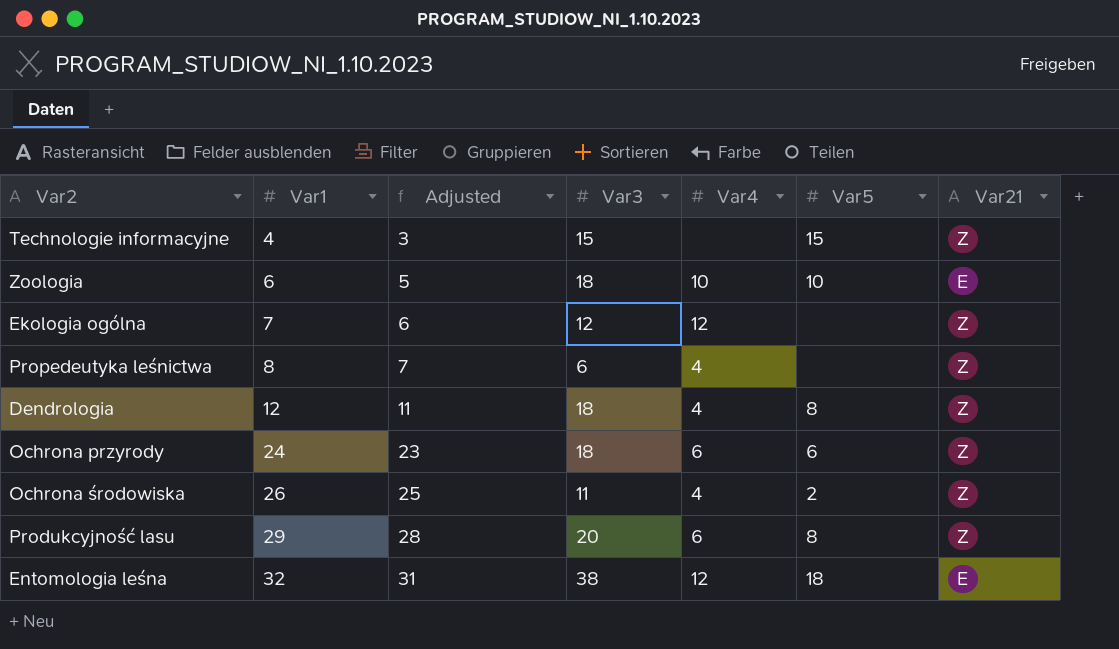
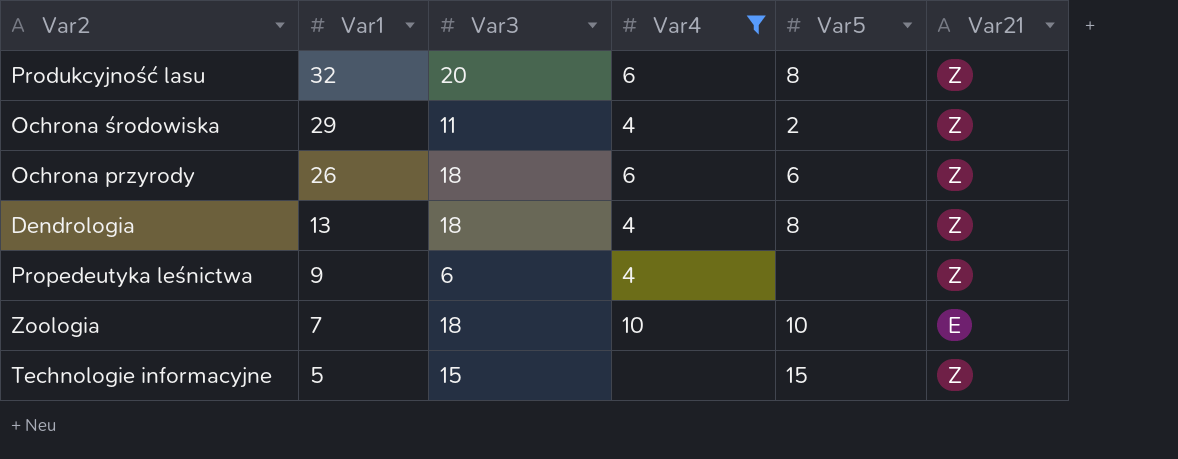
filter: none -> Var4 != 12
row order: Var1 ascending -> Var1 descending
column Adjusted | formula: [Var1] - 1 -> none
Produkcyjność lasu | Var1: 29 -> 32
Ochrona środowiska | Var1: 26 -> 29
Ochrona przyrody | Var1: 24 -> 26
Dendrologia | Var1: 12 -> 13
Propedeutyka leśnictwa | Var1: 8 -> 9
Zoologia | Var1: 6 -> 7
Technologie informacyjne | Var1: 4 -> 5

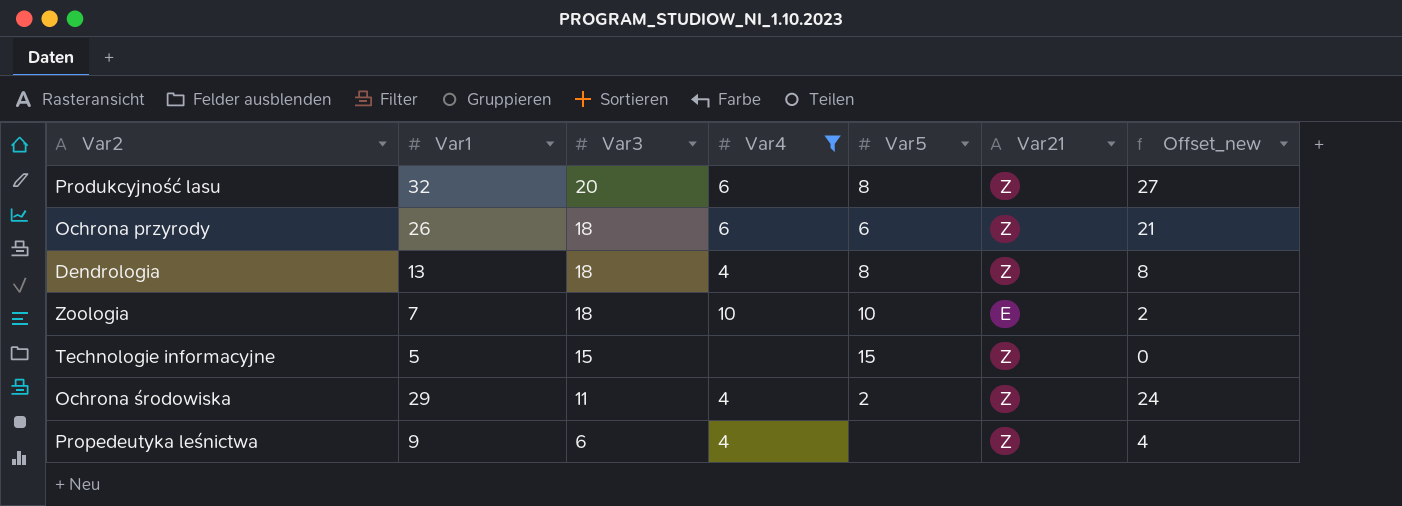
row order: Var1 descending -> Var3 descending
column Offset_new | formula: none -> [Var1] - 5

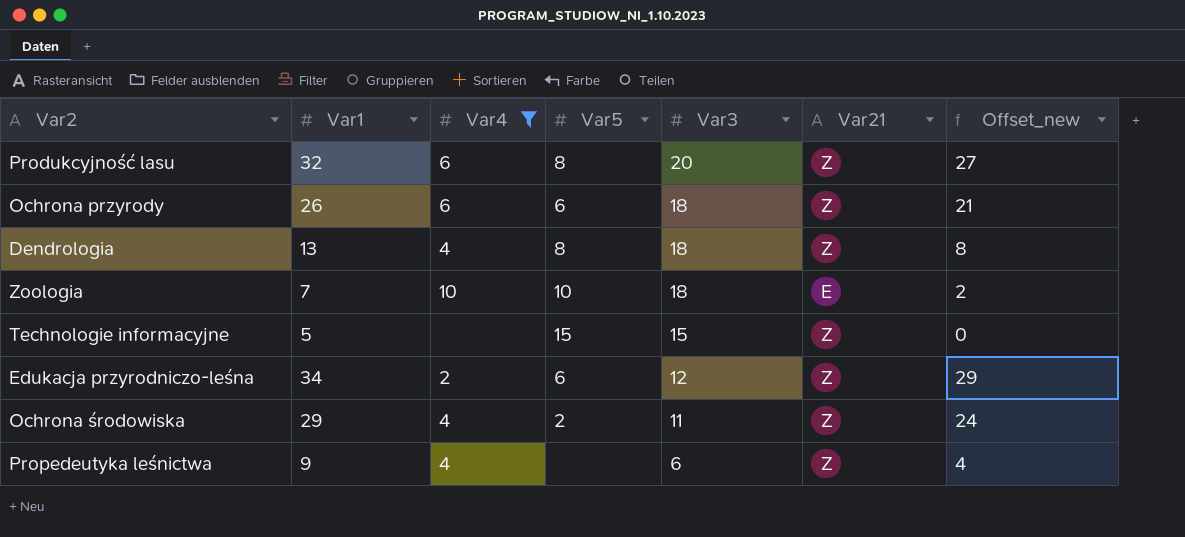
column Var3 | position: 3 -> 5
row Edukacja przyrodniczo-leśna: none -> 34 | 2 | 6 | 12 | Z | 29

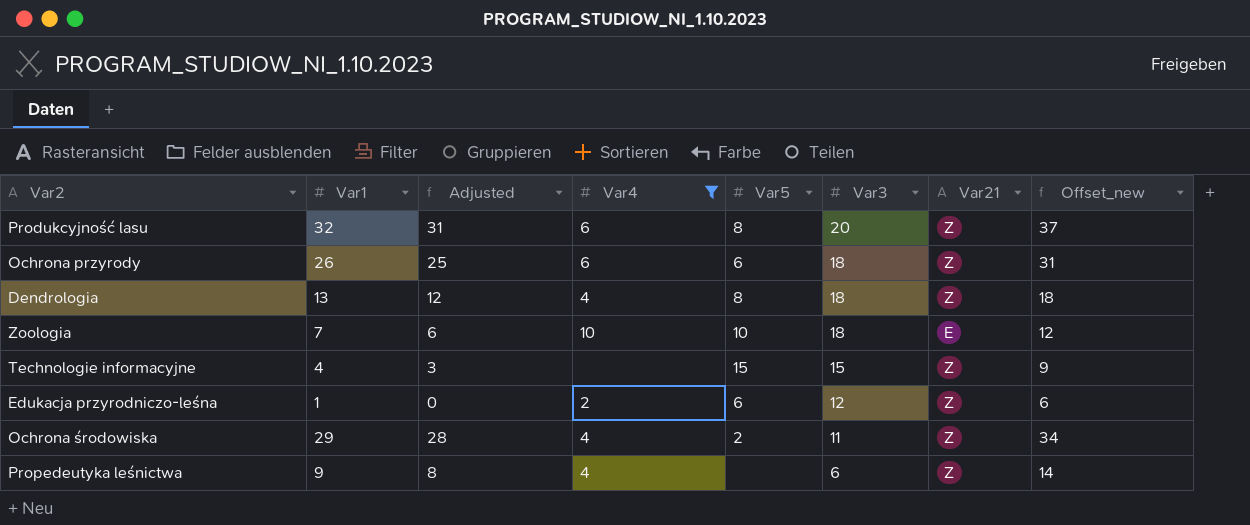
column Adjusted | formula: none -> [Var1] - 1
column Offset_new | formula: [Var1] - 5 -> [Var1] + 5
Technologie informacyjne | Var1: 5 -> 4
Edukacja przyrodniczo-leśna | Var1: 34 -> 1

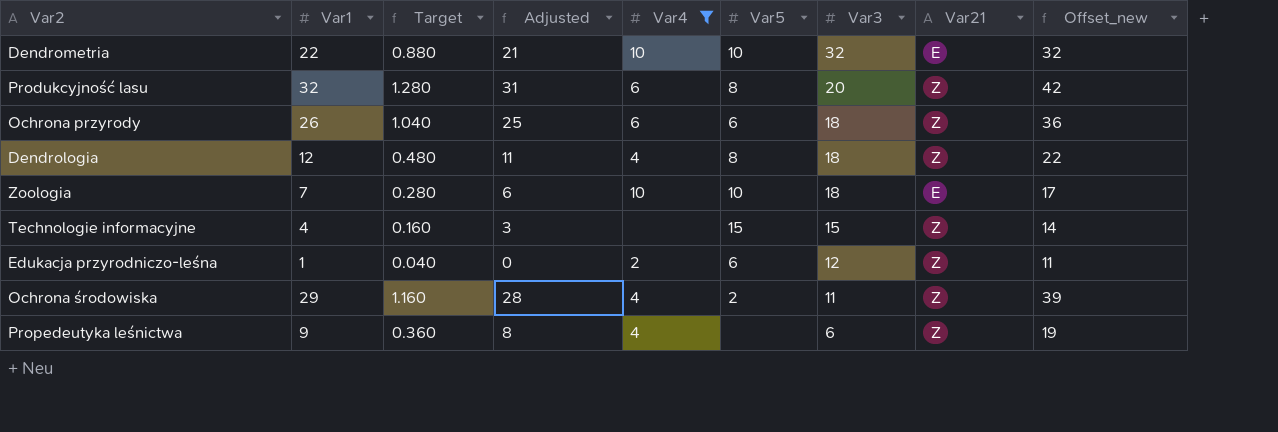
column Target | formula: none -> [Var1] * 0.04
column Offset_new | formula: [Var1] + 5 -> [Var1] + 10
row Dendrometria: none -> 22 | 0.880 | 21 | 10 | 10 | 32 | E | 32
Dendrologia | Var1: 13 -> 12
Dendrologia | Adjusted: 12 -> 11

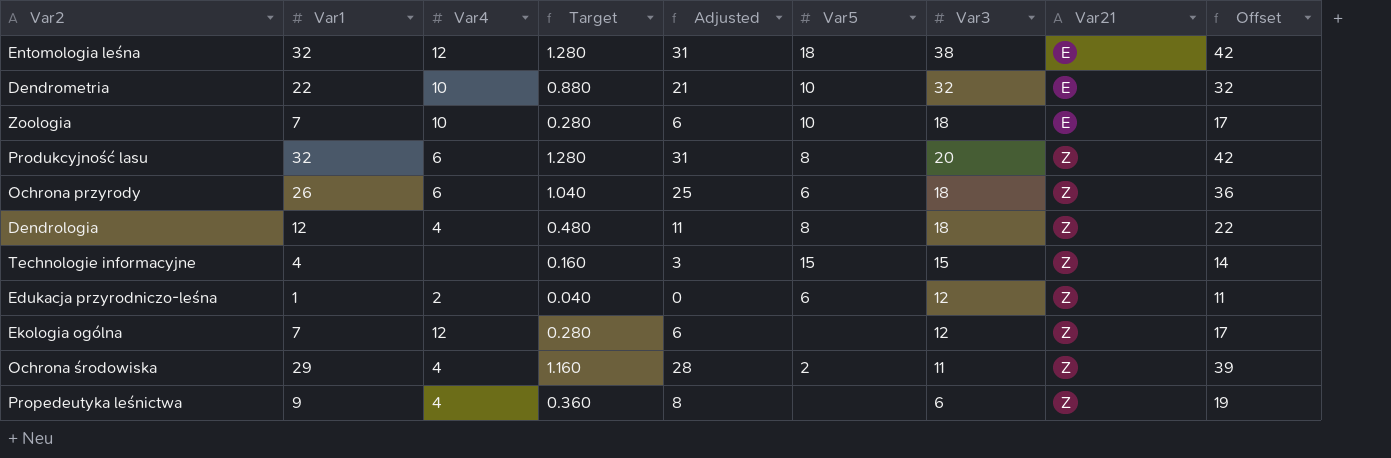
filter: Var4 != 12 -> none
row order: Var3 descending -> Var21 ascending
column Var4 | position: 5 -> 3
column name: Offset_new -> Offset

